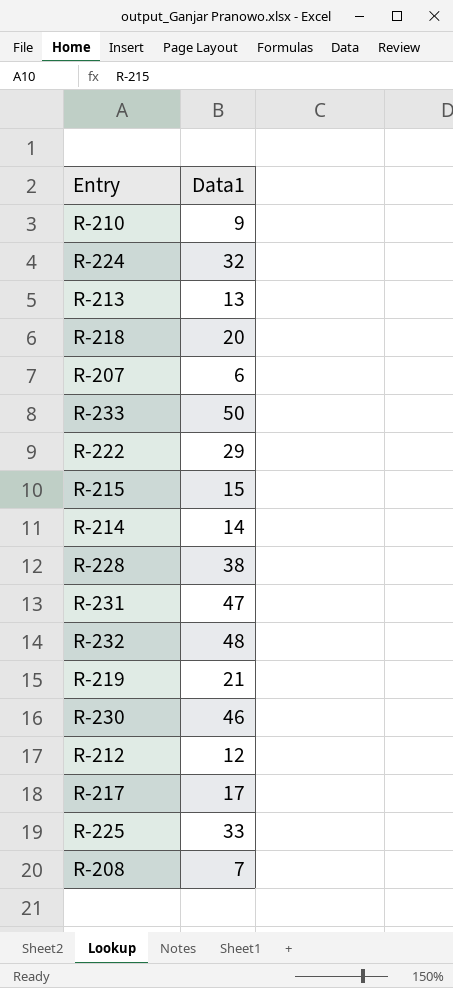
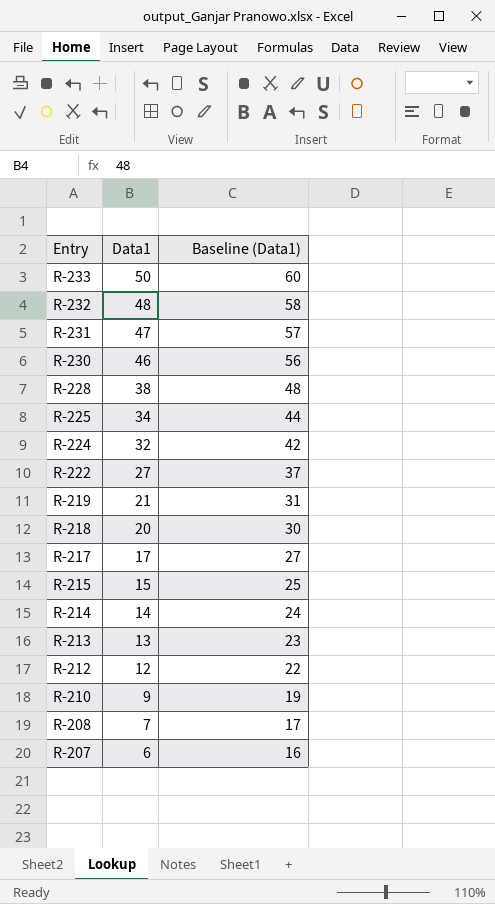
row order: none -> Entry descending
column Baseline (Data1) | formula: none -> [Data1] + 10
R-225 | Data1: 33 -> 34
R-222 | Data1: 29 -> 27

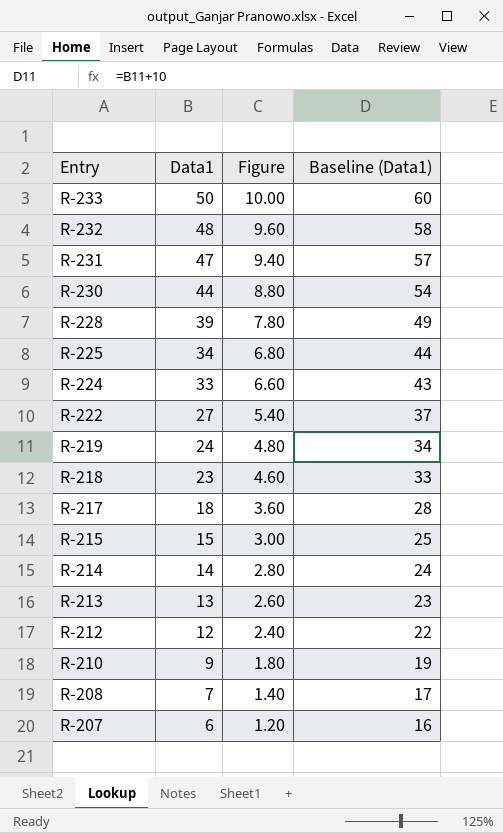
column Figure | formula: none -> [Data1] * 0.2
R-230 | Data1: 46 -> 44
R-230 | Baseline (Data1): 56 -> 54
R-228 | Data1: 38 -> 39
R-228 | Baseline (Data1): 48 -> 49
R-224 | Data1: 32 -> 33
R-224 | Baseline (Data1): 42 -> 43
R-219 | Data1: 21 -> 24
R-219 | Baseline (Data1): 31 -> 34
R-218 | Data1: 20 -> 23
R-218 | Baseline (Data1): 30 -> 33
R-217 | Data1: 17 -> 18
R-217 | Baseline (Data1): 27 -> 28

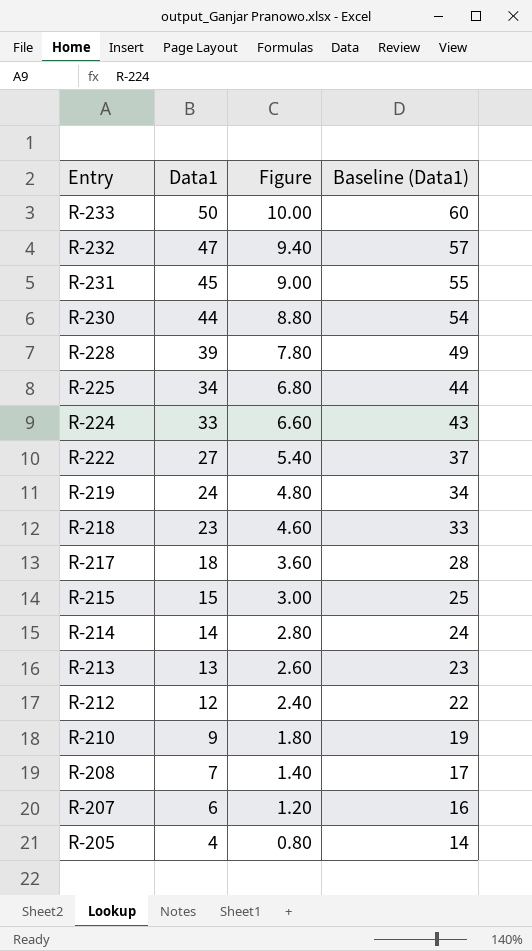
R-232 | Data1: 48 -> 47
R-232 | Figure: 9.60 -> 9.40
R-232 | Baseline (Data1): 58 -> 57
R-231 | Data1: 47 -> 45
R-231 | Figure: 9.40 -> 9.00
R-231 | Baseline (Data1): 57 -> 55
row R-205: none -> 4 | 0.80 | 14

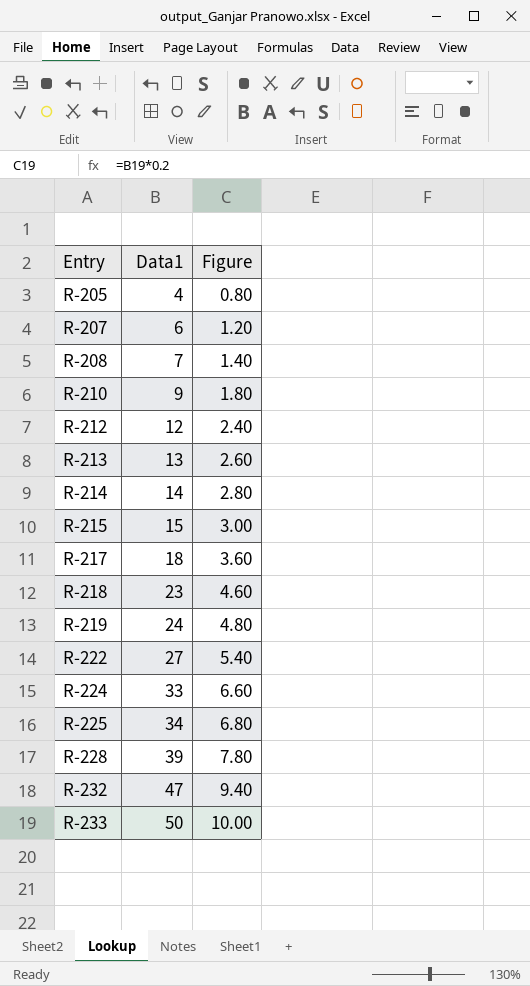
row order: Entry descending -> Entry ascending
column Baseline (Data1) | formula: [Data1] + 10 -> none
row R-231: 45 | 9.00 | 55 -> none
row R-230: 44 | 8.80 | 54 -> none

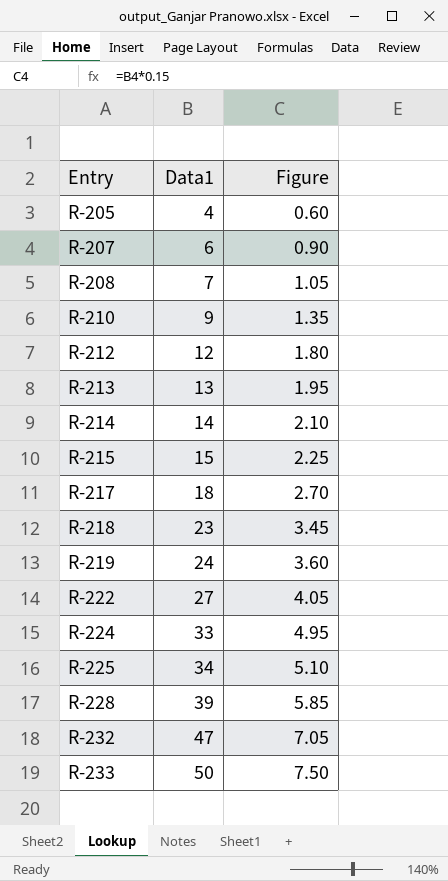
column Figure | formula: [Data1] * 0.2 -> [Data1] * 0.15

